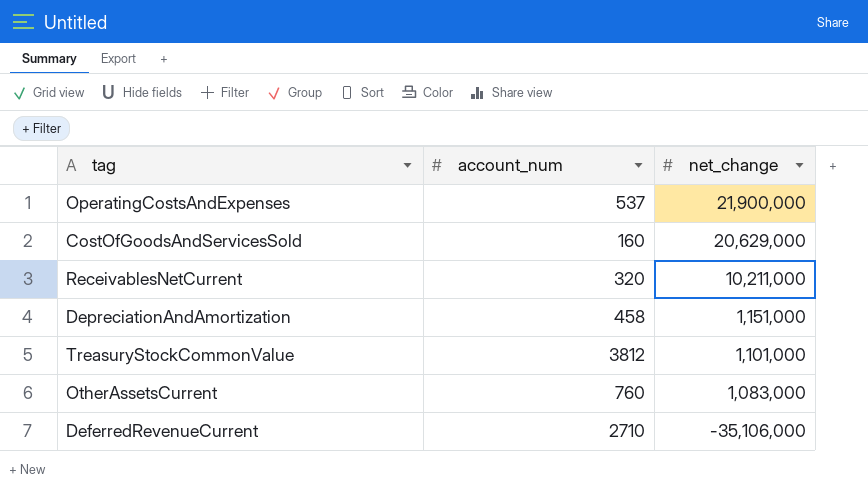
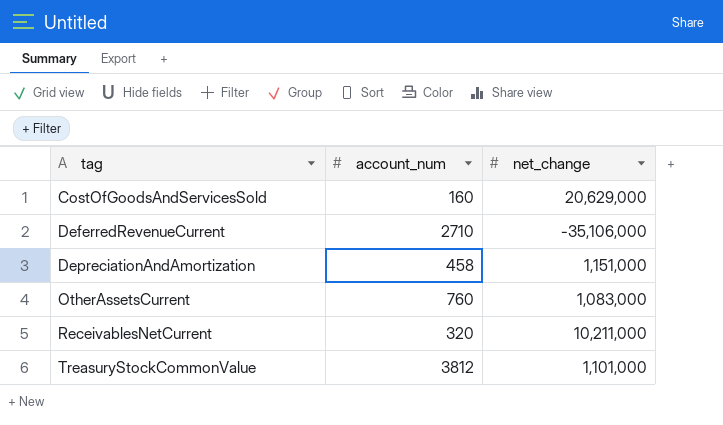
row order: net_change descending -> tag ascending
row OperatingCostsAndExpenses: 537 | 21,900,000 -> none

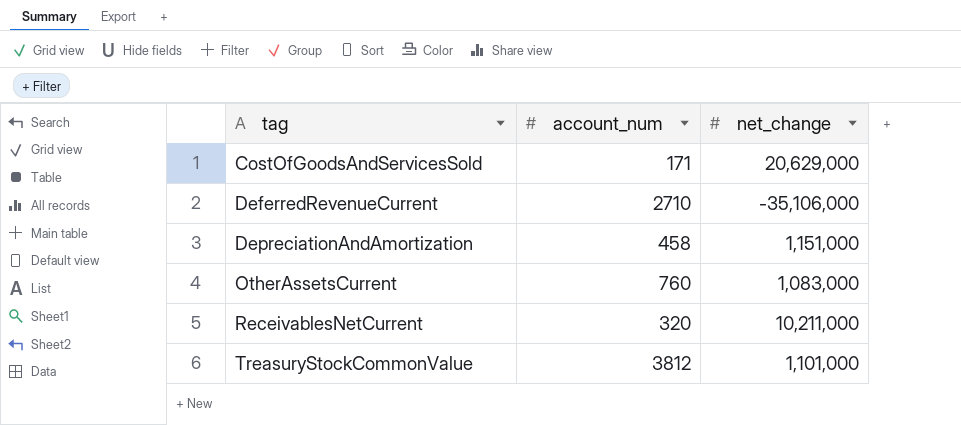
CostOfGoodsAndServicesSold | account_num: 160 -> 171

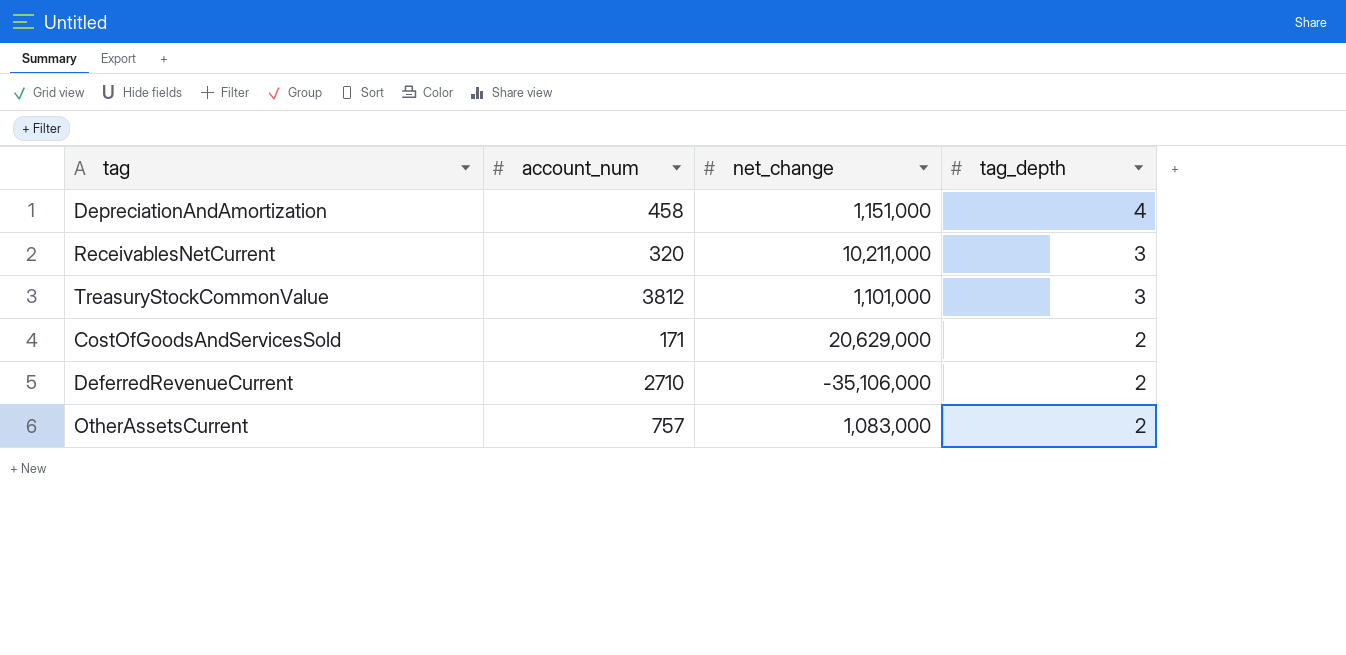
row order: tag ascending -> tag_depth descending
column tag_depth | position: none -> 4
OtherAssetsCurrent | account_num: 760 -> 757

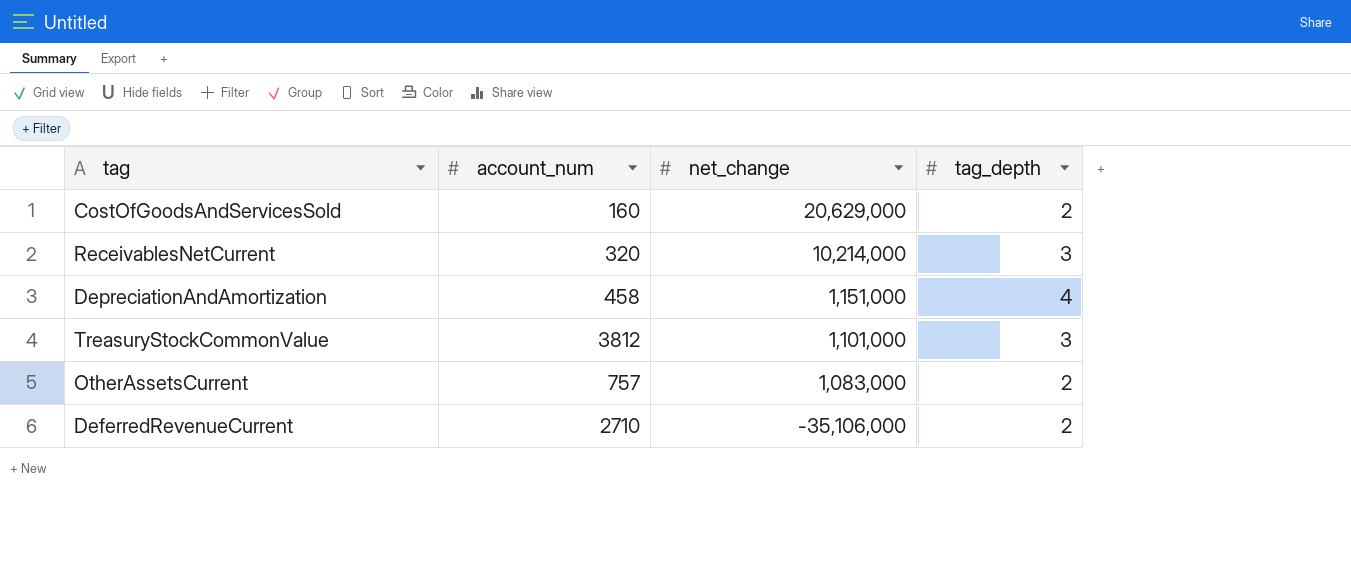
row order: tag_depth descending -> net_change descending
CostOfGoodsAndServicesSold | account_num: 171 -> 160
ReceivablesNetCurrent | net_change: 10,211,000 -> 10,214,000

